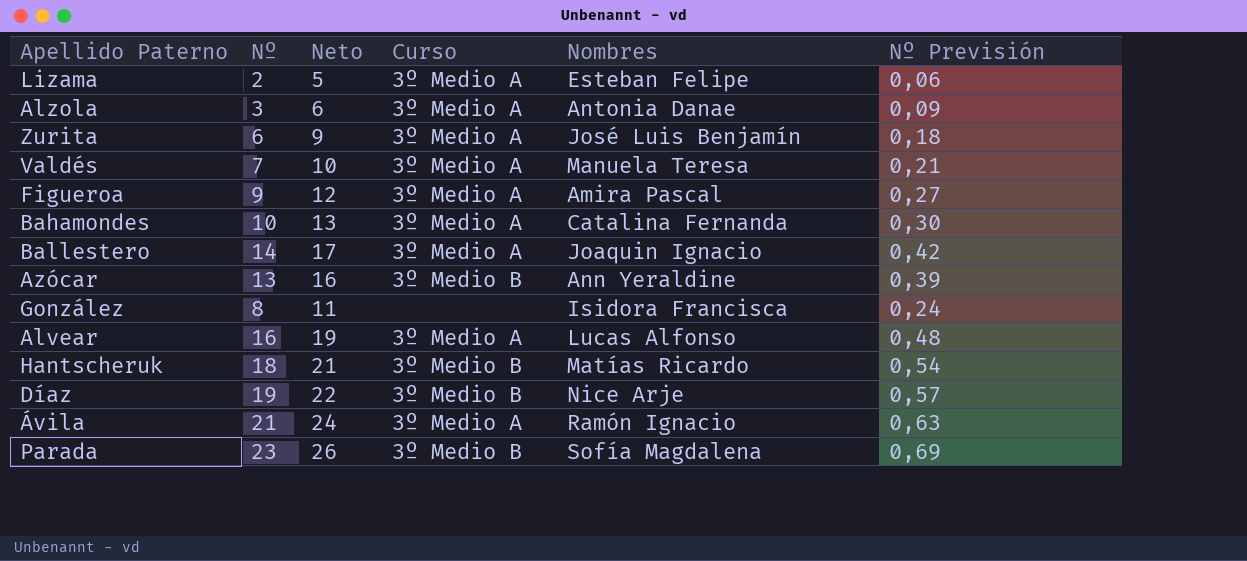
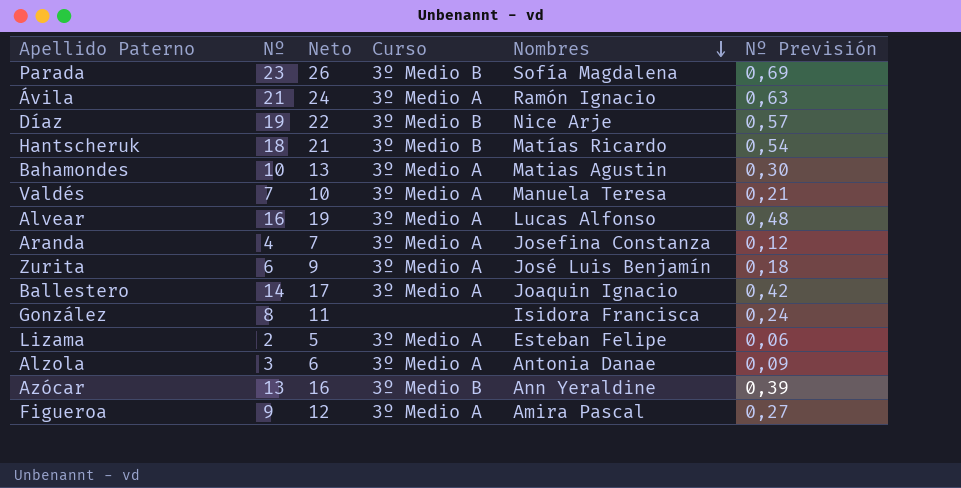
row order: none -> Nombres descending
Bahamondes | Nombres: Catalina Fernanda -> Matias Agustin
row Aranda: none -> 4 | 7 | 3º Medio A | Josefina Constanza | 0,12

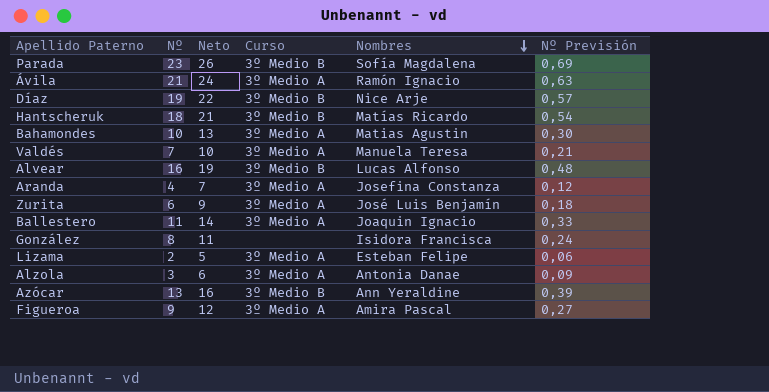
Alvear | Curso: 3º Medio A -> 3º Medio B
Ballestero | Nº: 14 -> 11
Ballestero | Neto: 17 -> 14
Ballestero | Nº Previsión: 0,42 -> 0,33

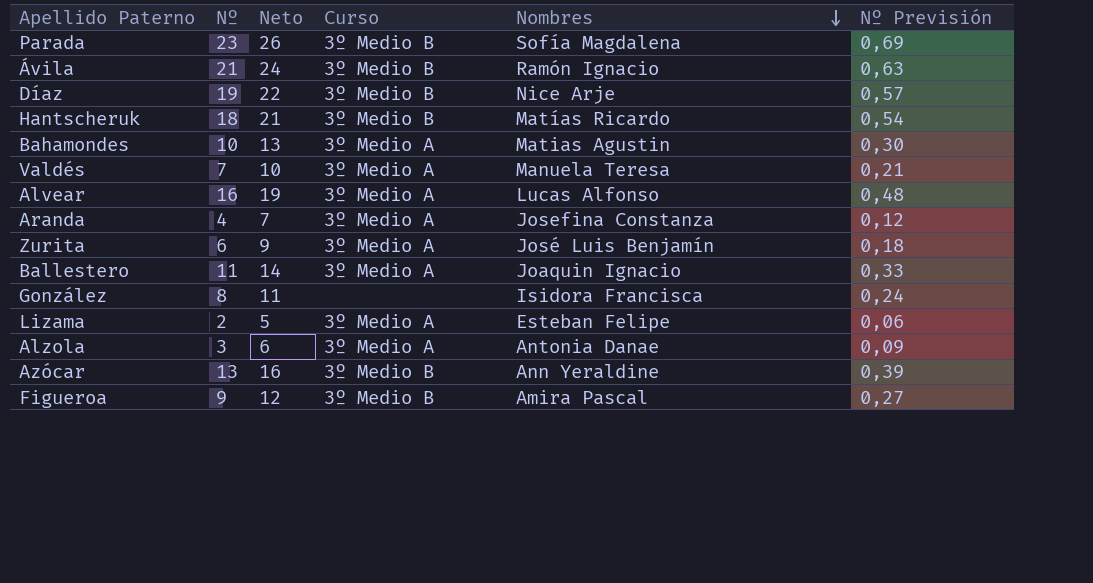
Ávila | Curso: 3º Medio A -> 3º Medio B
Alvear | Curso: 3º Medio B -> 3º Medio A
Figueroa | Curso: 3º Medio A -> 3º Medio B

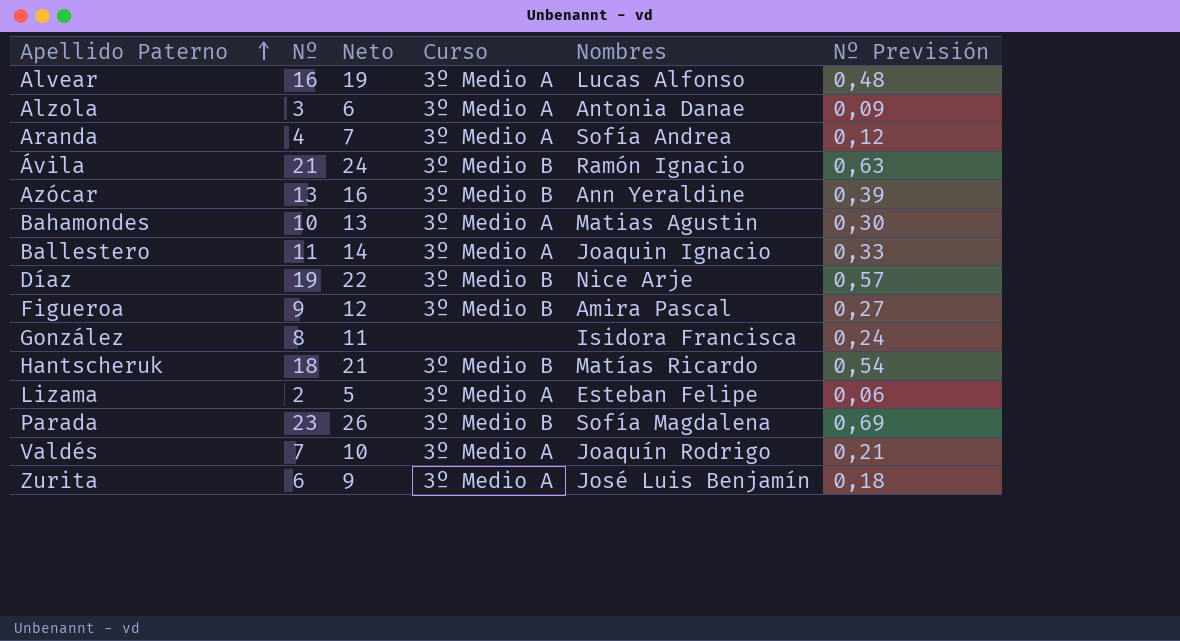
row order: Nombres descending -> Apellido Paterno ascending
Aranda | Nombres: Josefina Constanza -> Sofía Andrea
Valdés | Nombres: Manuela Teresa -> Joaquín Rodrigo

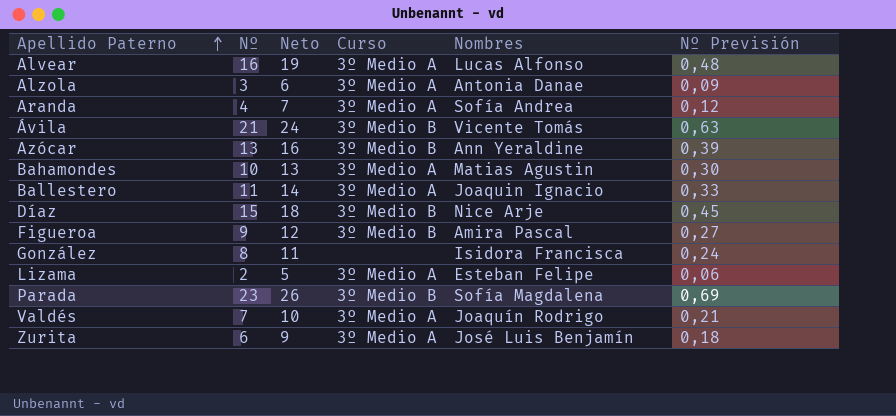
row Hantscheruk: 18 | 21 | 3º Medio B | Matías Ricardo | 0,54 -> none
Ávila | Nombres: Ramón Ignacio -> Vicente Tomás
Díaz | Nº: 19 -> 15
Díaz | Neto: 22 -> 18
Díaz | Nº Previsión: 0,57 -> 0,45

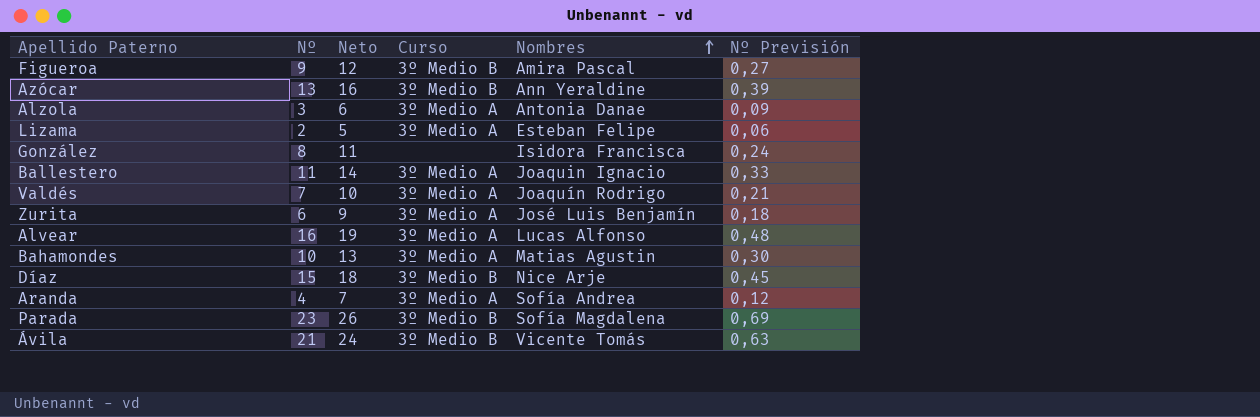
row order: Apellido Paterno ascending -> Nombres ascending

